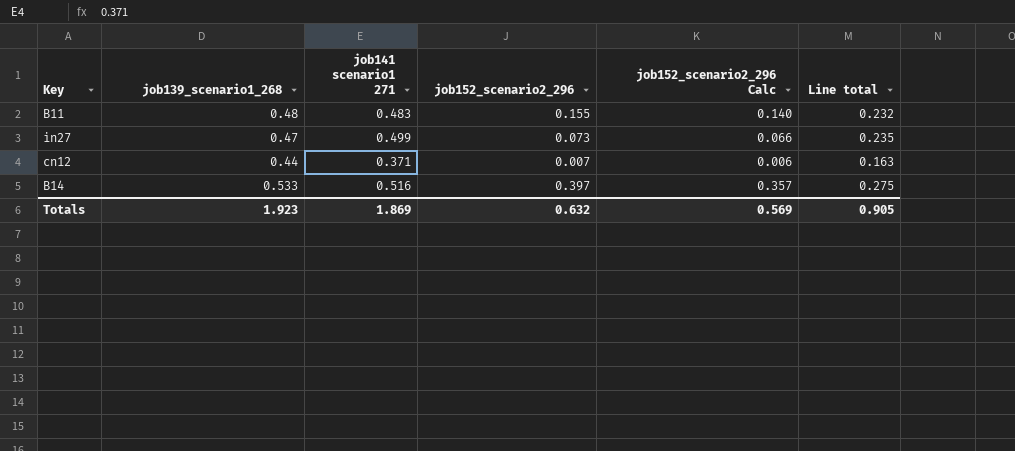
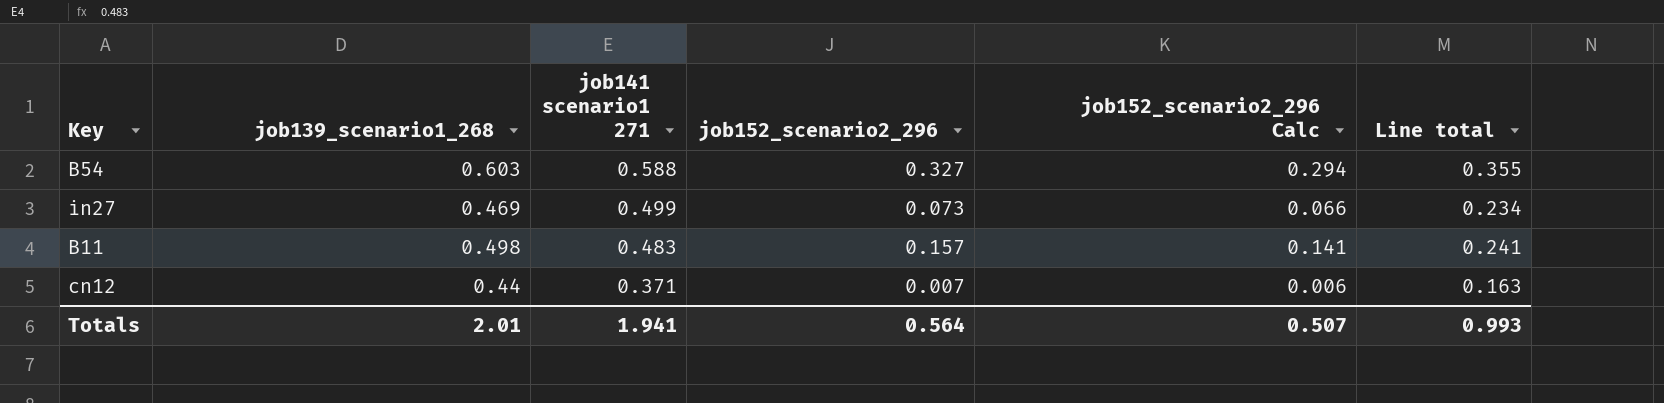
row order: none -> job141 scenario1 271 descending
row B14: 0.533 | 0.516 | 0.397 | 0.357 | 0.275 -> none
row B54: none -> 0.603 | 0.588 | 0.327 | 0.294 | 0.355
in27 | job139_scenario1_268: 0.47 -> 0.469
in27 | Line total: 0.235 -> 0.234
B11 | job139_scenario1_268: 0.48 -> 0.498
B11 | job152_scenario2_296: 0.155 -> 0.157
B11 | job152_scenario2_296 Calc: 0.140 -> 0.141
B11 | Line total: 0.232 -> 0.241
Totals | job139_scenario1_268: 1.923 -> 2.01
Totals | job141 scenario1 271: 1.869 -> 1.941
Totals | job152_scenario2_296: 0.632 -> 0.564
Totals | job152_scenario2_296 Calc: 0.569 -> 0.507
Totals | Line total: 0.905 -> 0.993

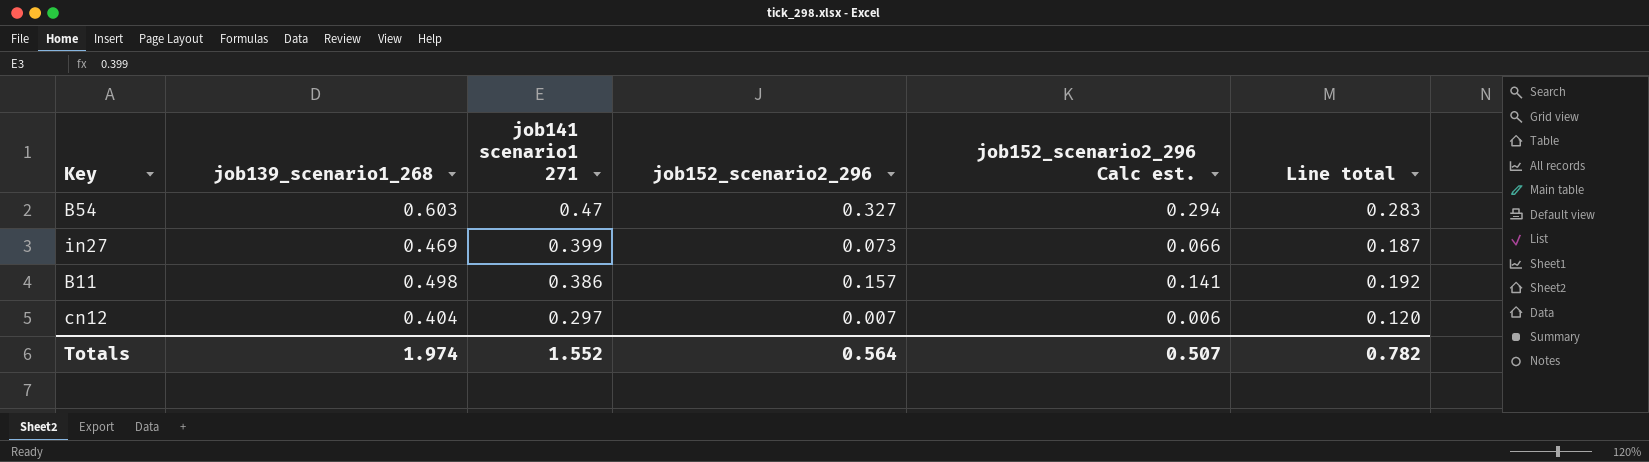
column name: job152_scenario2_296 Calc -> job152_scenario2_296 Calc est.
B54 | job141 scenario1 271: 0.588 -> 0.47
B54 | Line total: 0.355 -> 0.283
in27 | job141 scenario1 271: 0.499 -> 0.399
in27 | Line total: 0.234 -> 0.187
B11 | job141 scenario1 271: 0.483 -> 0.386
B11 | Line total: 0.241 -> 0.192
cn12 | job139_scenario1_268: 0.44 -> 0.404
cn12 | job141 scenario1 271: 0.371 -> 0.297
cn12 | Line total: 0.163 -> 0.120
Totals | job139_scenario1_268: 2.01 -> 1.974
Totals | job141 scenario1 271: 1.941 -> 1.552
Totals | Line total: 0.993 -> 0.782

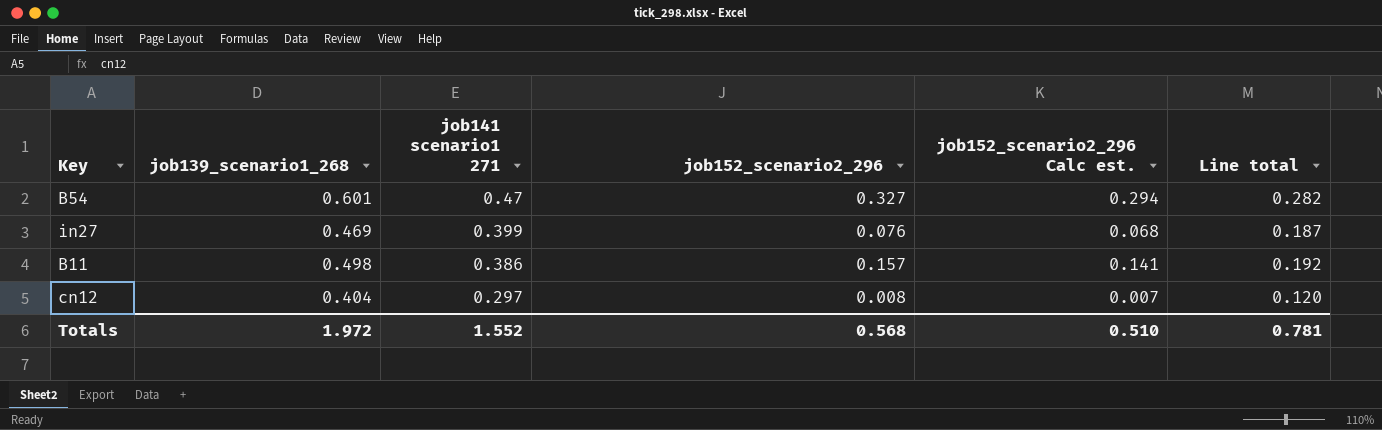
B54 | job139_scenario1_268: 0.603 -> 0.601
B54 | Line total: 0.283 -> 0.282
in27 | job152_scenario2_296: 0.073 -> 0.076
in27 | job152_scenario2_296 Calc est.: 0.066 -> 0.068
cn12 | job152_scenario2_296: 0.007 -> 0.008
cn12 | job152_scenario2_296 Calc est.: 0.006 -> 0.007
Totals | job139_scenario1_268: 1.974 -> 1.972
Totals | job152_scenario2_296: 0.564 -> 0.568
Totals | job152_scenario2_296 Calc est.: 0.507 -> 0.510
Totals | Line total: 0.782 -> 0.781

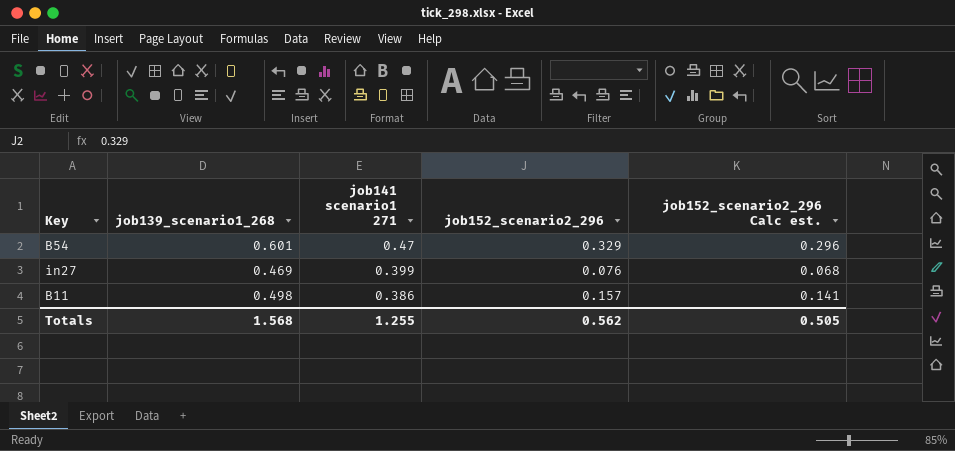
column Line total | formula: [job139_scenario1_268] * [job141 scenario1 271] -> none
row cn12: 0.404 | 0.297 | 0.008 | 0.007 | 0.120 -> none
B54 | job152_scenario2_296: 0.327 -> 0.329
B54 | job152_scenario2_296 Calc est.: 0.294 -> 0.296
Totals | job139_scenario1_268: 1.972 -> 1.568
Totals | job141 scenario1 271: 1.552 -> 1.255
Totals | job152_scenario2_296: 0.568 -> 0.562
Totals | job152_scenario2_296 Calc est.: 0.510 -> 0.505

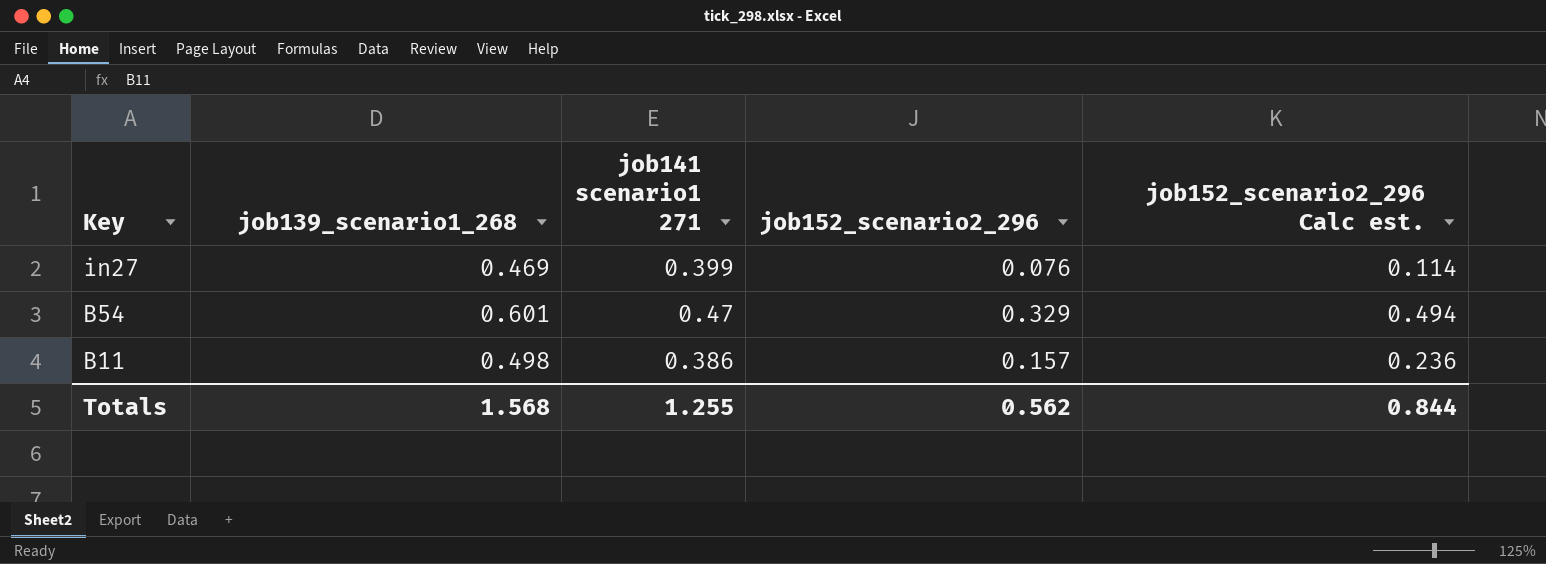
row order: job141 scenario1 271 descending -> Key descending
column job152_scenario2_296 Calc est. | formula: [job152_scenario2_296] * 0.9 -> [job152_scenario2_296] * 1.5
Totals | job152_scenario2_296 Calc est.: 0.505 -> 0.844

